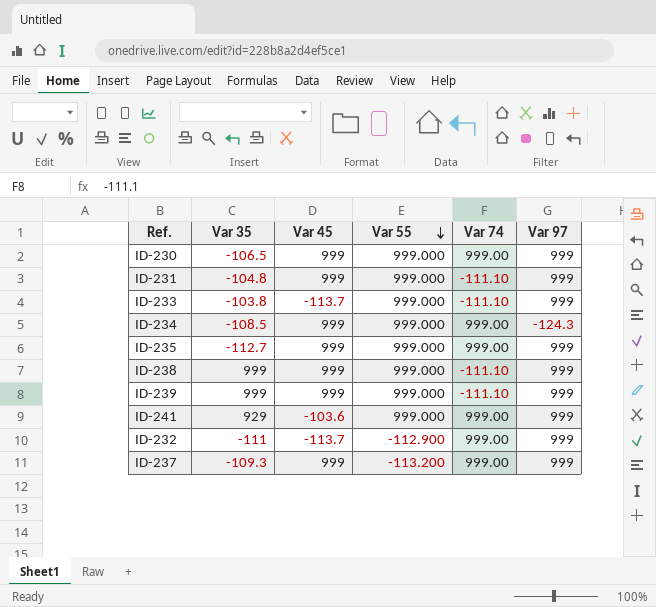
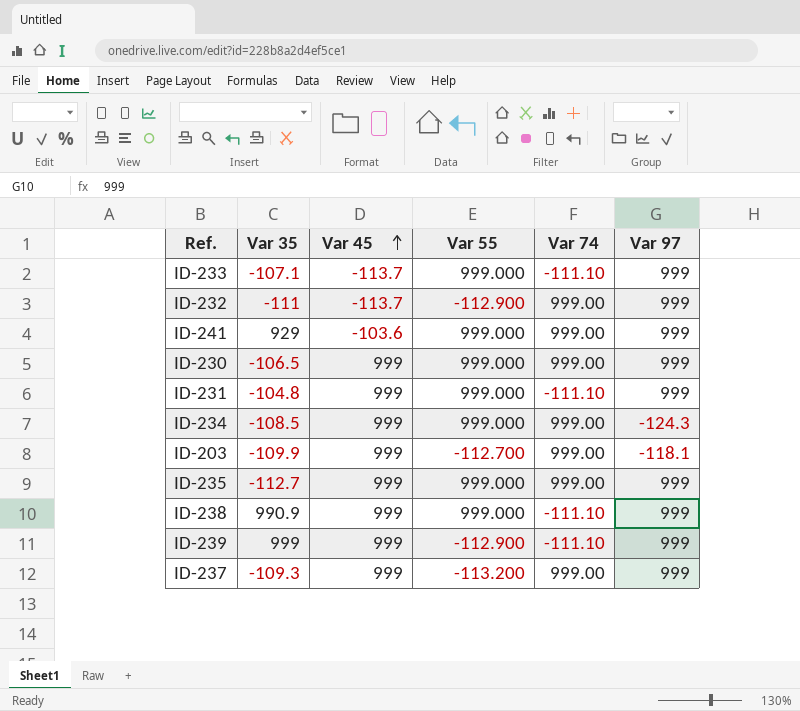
row order: Var 55 descending -> Var 45 ascending
ID-233 | Var 35: -103.8 -> -107.1
row ID-203: none -> -109.9 | 999 | -112.700 | 999.00 | -118.1
ID-238 | Var 35: 999 -> 990.9
ID-239 | Var 55: 999.000 -> -112.900

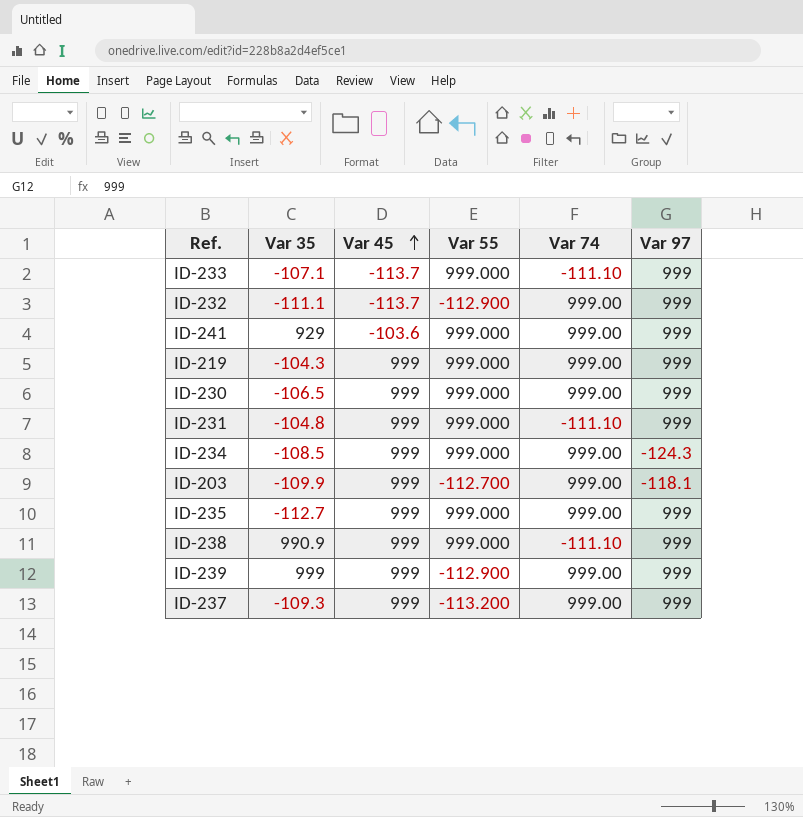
ID-232 | Var 35: -111 -> -111.1
row ID-219: none -> -104.3 | 999 | 999.000 | 999.00 | 999
ID-239 | Var 74: -111.10 -> 999.00

